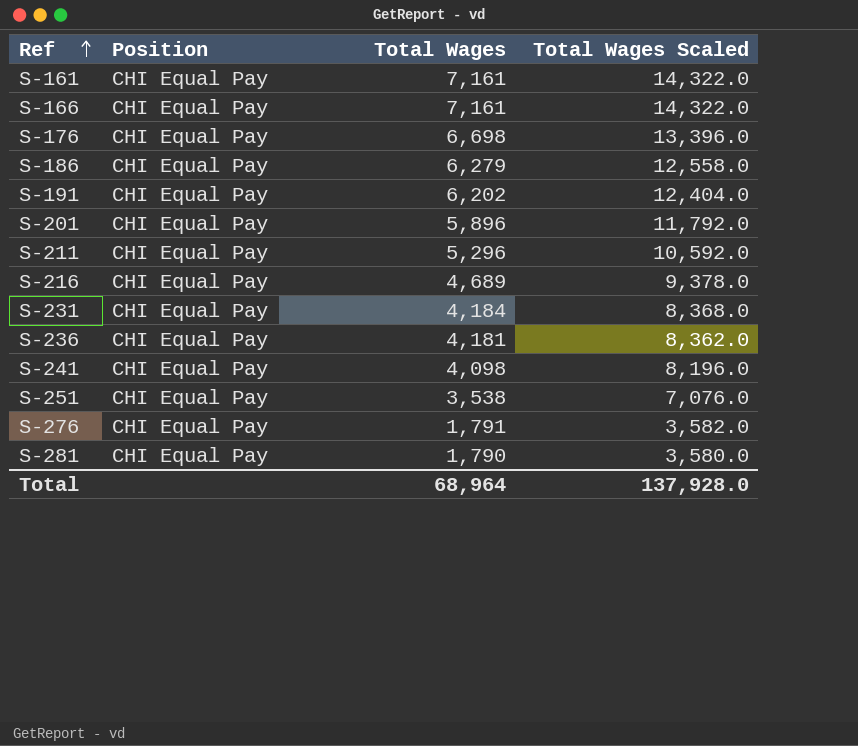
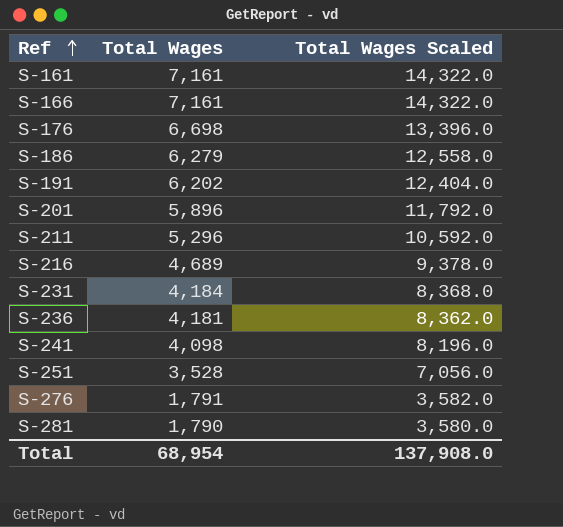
column Position | position: 2 -> none
S-251 | Total Wages: 3,538 -> 3,528
S-251 | Total Wages Scaled: 7,076.0 -> 7,056.0
Total | Total Wages: 68,964 -> 68,954
Total | Total Wages Scaled: 137,928.0 -> 137,908.0

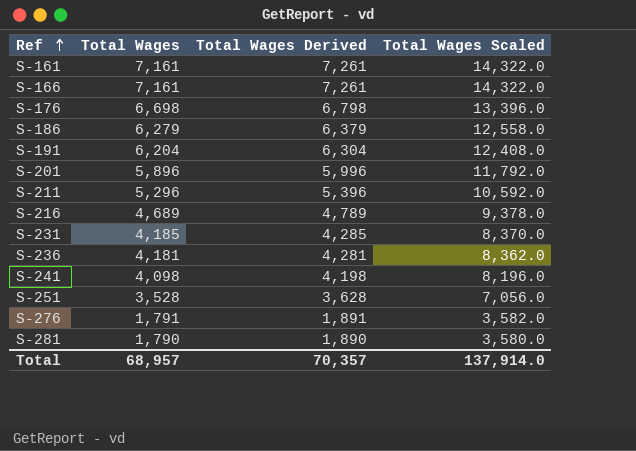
column Total Wages Derived | formula: none -> [Total Wages] + 100
S-191 | Total Wages: 6,202 -> 6,204
S-191 | Total Wages Scaled: 12,404.0 -> 12,408.0
S-231 | Total Wages: 4,184 -> 4,185
S-231 | Total Wages Scaled: 8,368.0 -> 8,370.0
Total | Total Wages: 68,954 -> 68,957
Total | Total Wages Scaled: 137,908.0 -> 137,914.0

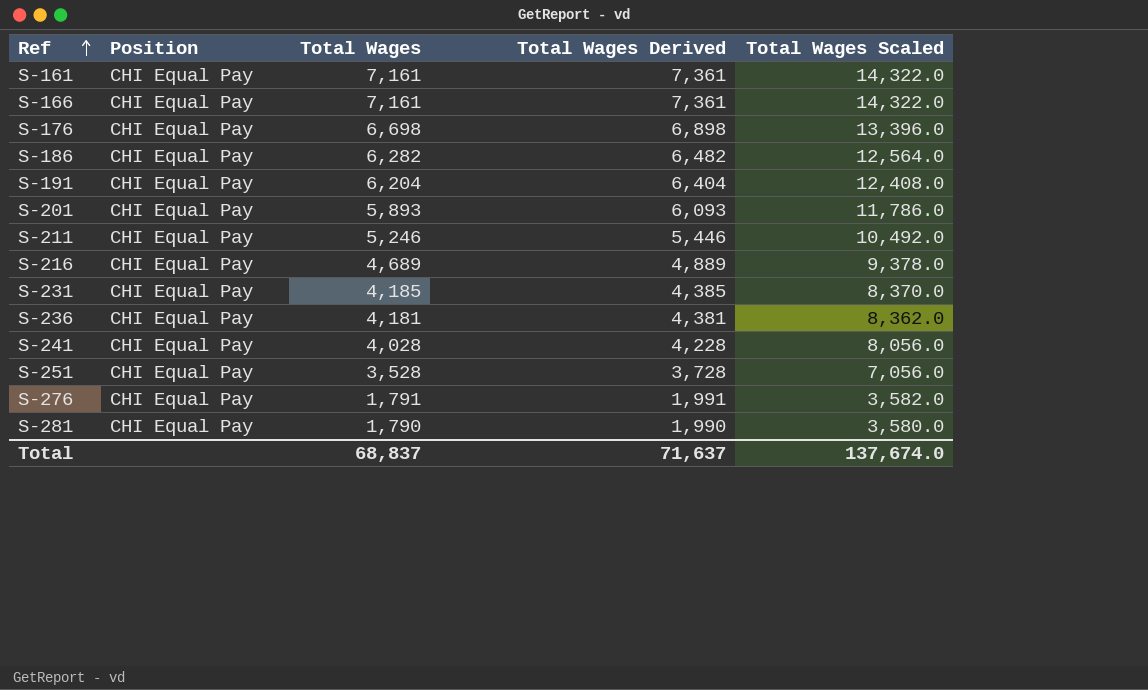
column Position | position: none -> 2
column Total Wages Derived | formula: [Total Wages] + 100 -> [Total Wages] + 200
S-186 | Total Wages: 6,279 -> 6,282
S-186 | Total Wages Scaled: 12,558.0 -> 12,564.0
S-201 | Total Wages: 5,896 -> 5,893
S-201 | Total Wages Scaled: 11,792.0 -> 11,786.0
S-211 | Total Wages: 5,296 -> 5,246
S-211 | Total Wages Scaled: 10,592.0 -> 10,492.0
S-241 | Total Wages: 4,098 -> 4,028
S-241 | Total Wages Scaled: 8,196.0 -> 8,056.0
Total | Total Wages: 68,957 -> 68,837
Total | Total Wages Derived: 70,357 -> 71,637
Total | Total Wages Scaled: 137,914.0 -> 137,674.0

